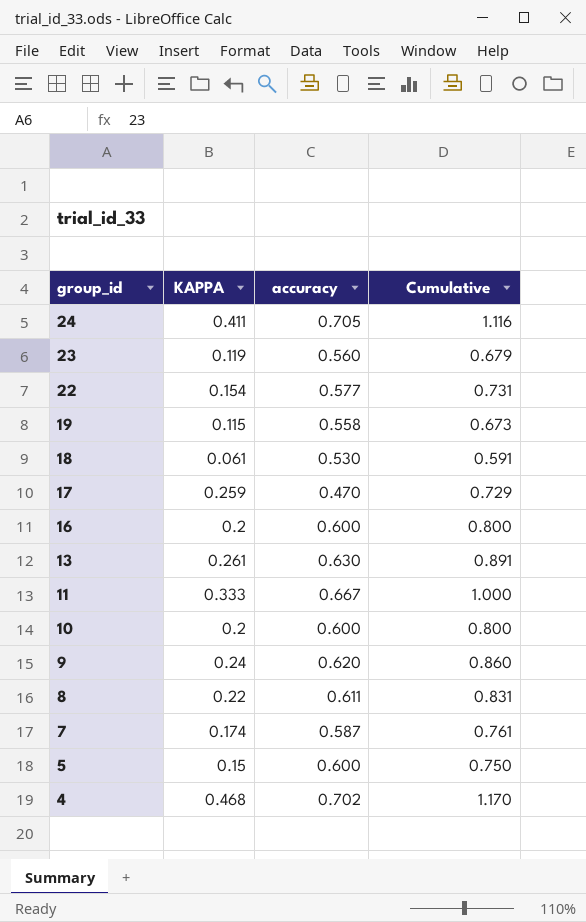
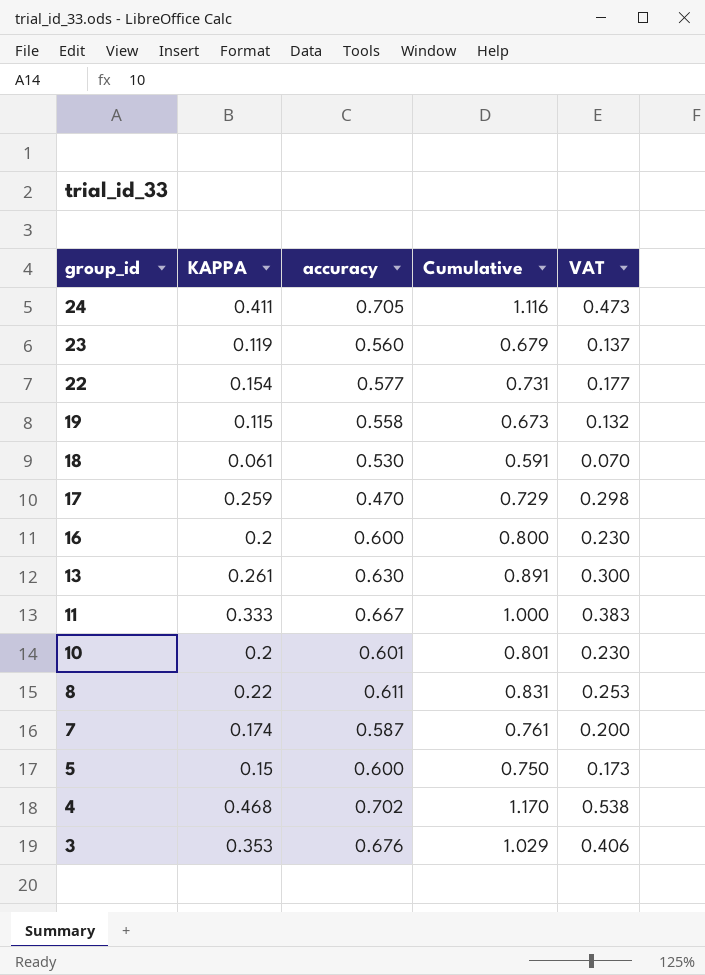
column VAT | formula: none -> [KAPPA] * 1.15
row 9: 0.24 | 0.620 | 0.860 -> none
10 | accuracy: 0.600 -> 0.601
10 | Cumulative: 0.800 -> 0.801
row 3: none -> 0.353 | 0.676 | 1.029 | 0.406

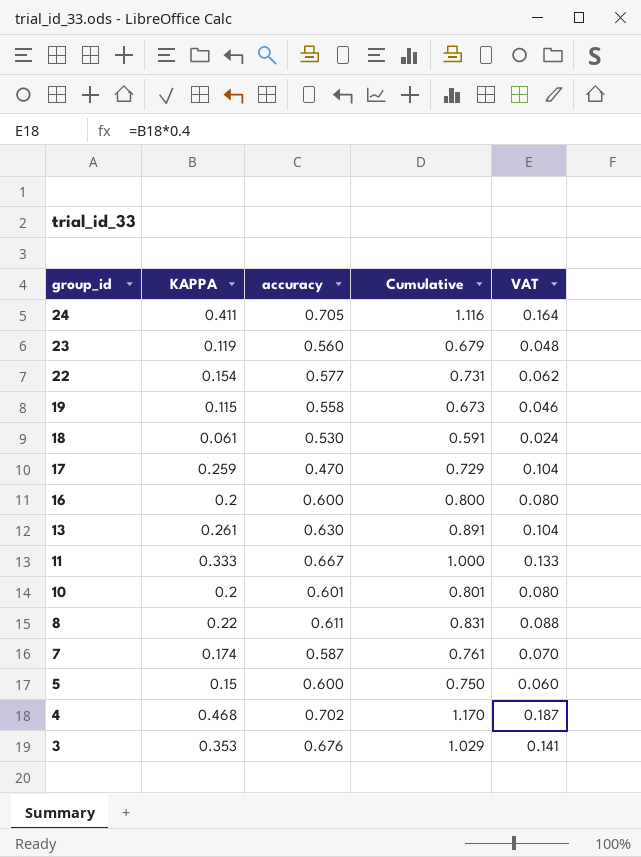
column VAT | formula: [KAPPA] * 1.15 -> [KAPPA] * 0.4

